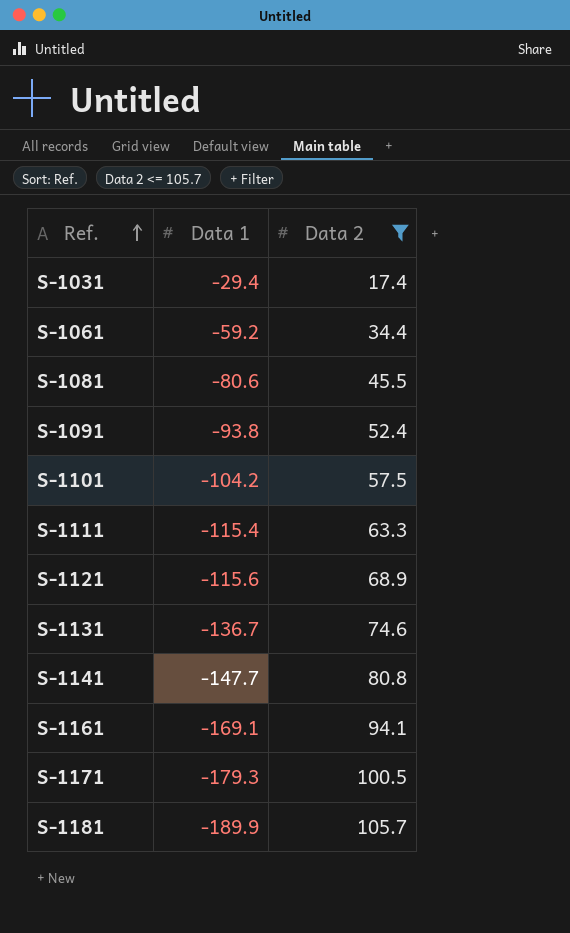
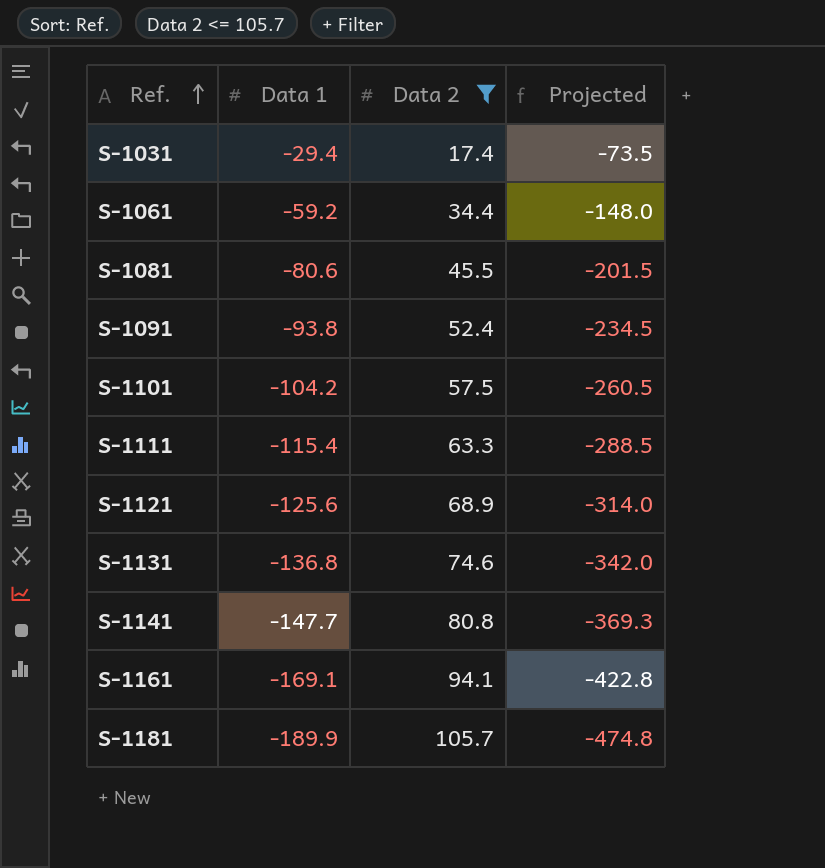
column Projected | formula: none -> [Data 1] * 2.5
row S-1171: -179.3 | 100.5 -> none
S-1121 | Data 1: -115.6 -> -125.6
S-1131 | Data 1: -136.7 -> -136.8

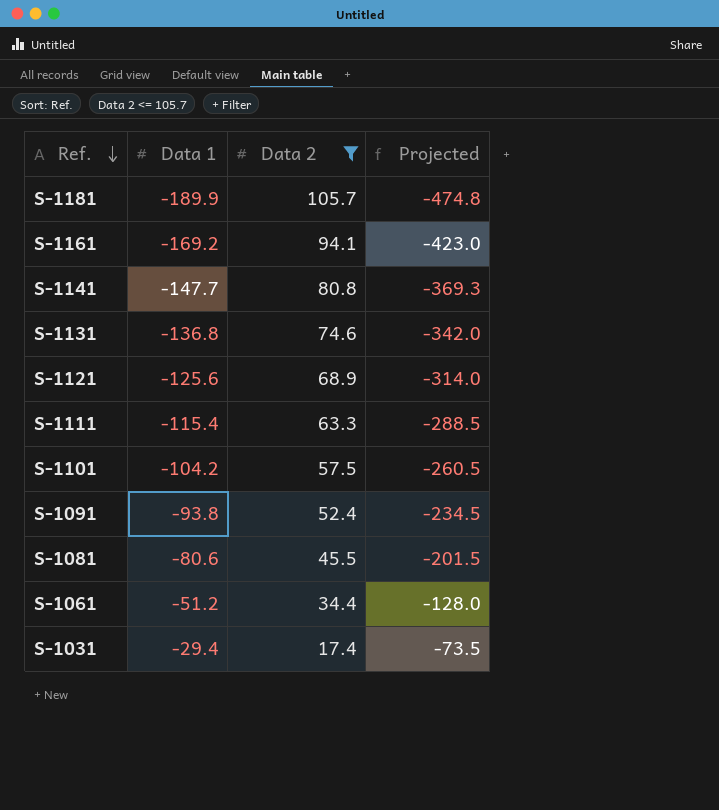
row order: Ref. ascending -> Ref. descending
S-1161 | Data 1: -169.1 -> -169.2
S-1161 | Projected: -422.8 -> -423.0
S-1061 | Data 1: -59.2 -> -51.2
S-1061 | Projected: -148.0 -> -128.0

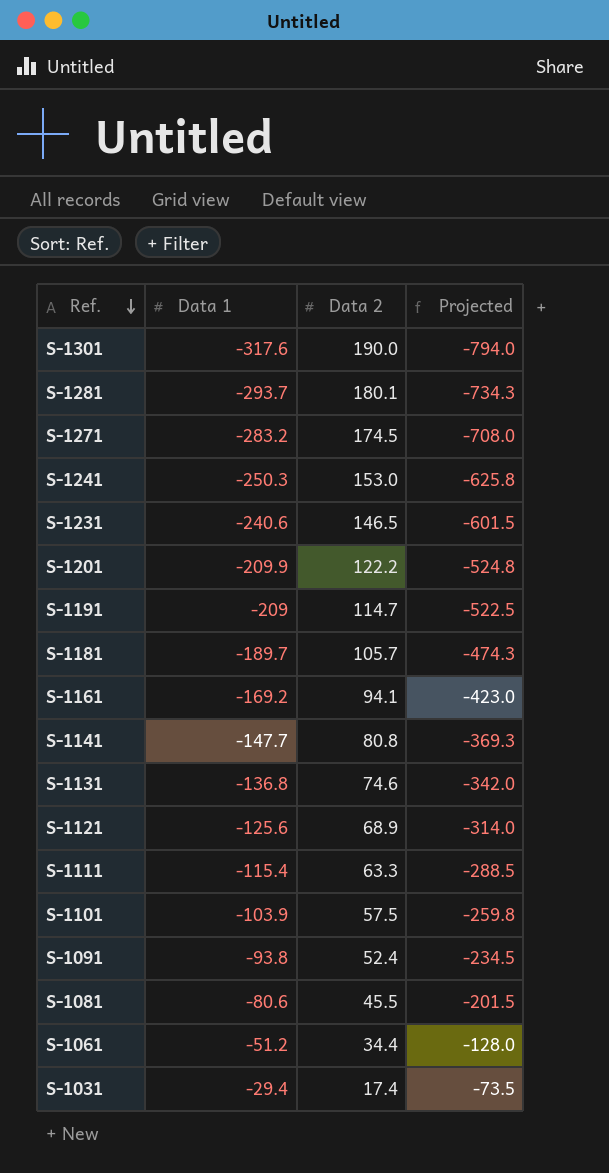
filter: Data 2 <= 105.7 -> none
S-1181 | Data 1: -189.9 -> -189.7
S-1181 | Projected: -474.8 -> -474.3
S-1101 | Data 1: -104.2 -> -103.9
S-1101 | Projected: -260.5 -> -259.8

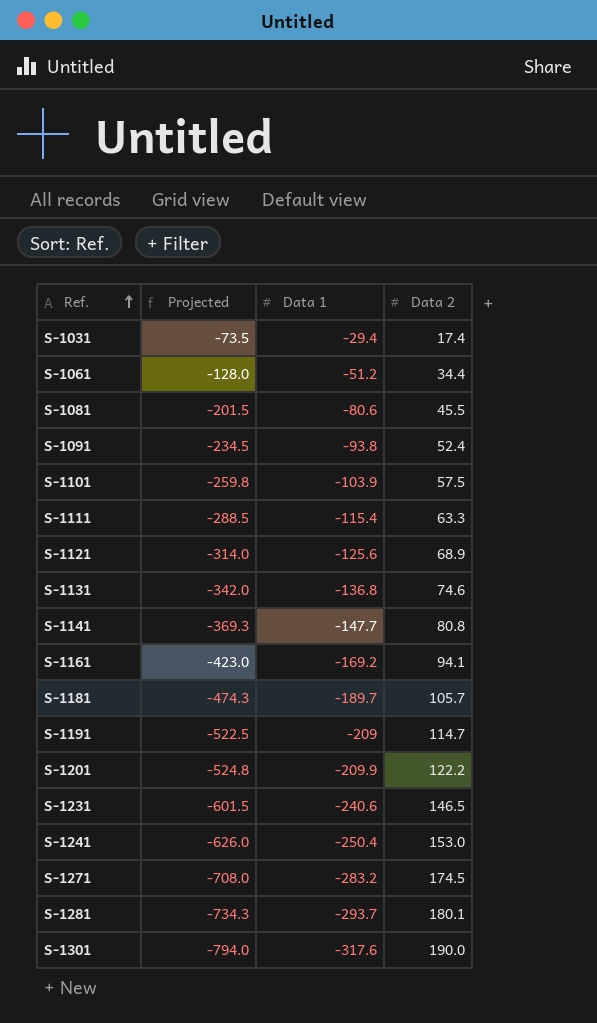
row order: Ref. descending -> Ref. ascending
column Projected | position: 4 -> 2
S-1241 | Projected: -625.8 -> -626.0
S-1241 | Data 1: -250.3 -> -250.4

